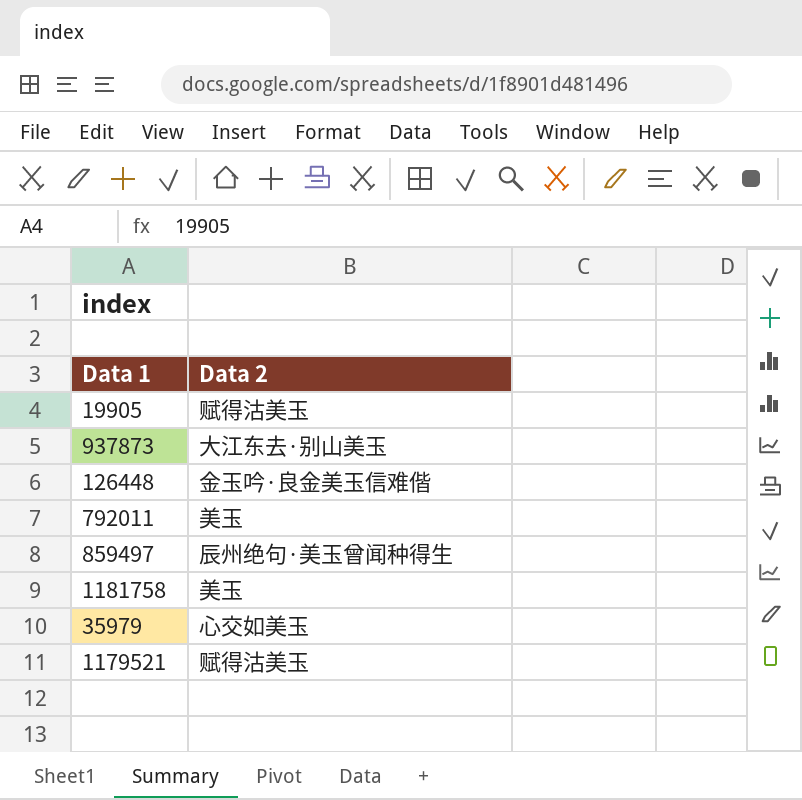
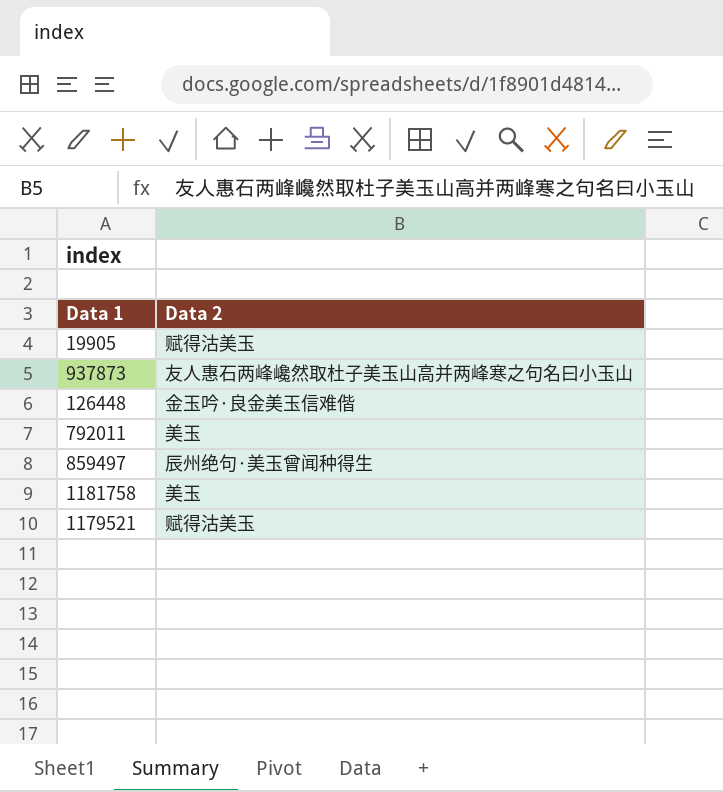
row 35979: 心交如美玉 -> none
937873 | Data 2: 大江东去·别山美玉 -> 友人惠石两峰巉然取杜子美玉山高并两峰寒之句名曰小玉山

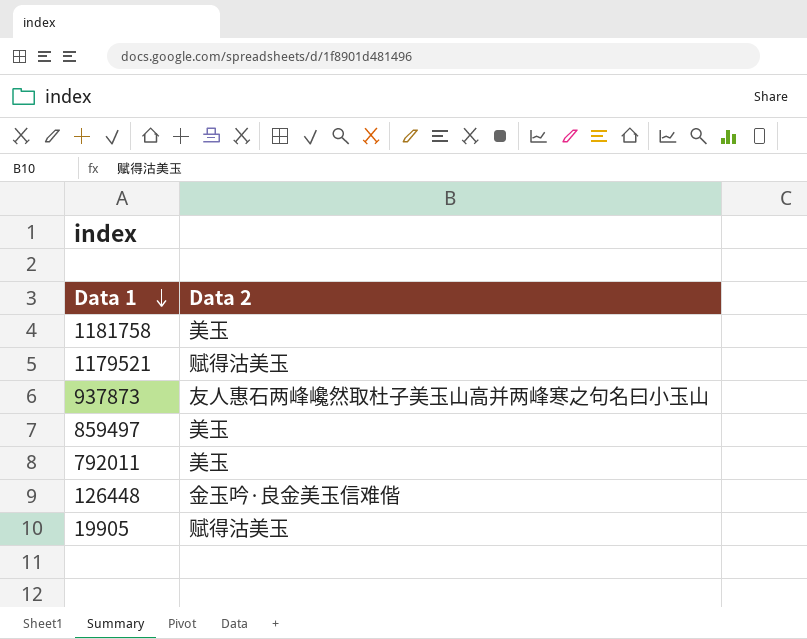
row order: none -> Data 1 descending
859497 | Data 2: 辰州绝句·美玉曾闻种得生 -> 美玉

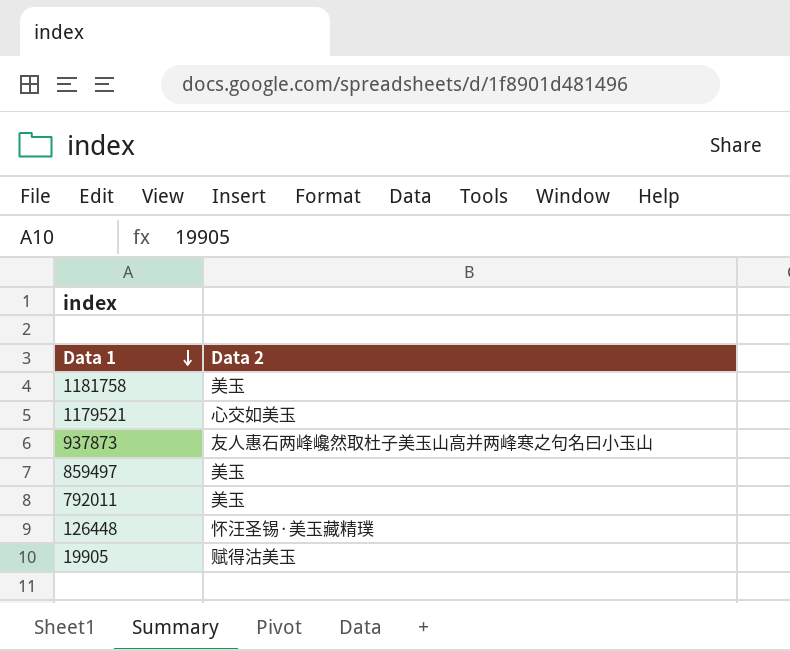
1179521 | Data 2: 赋得沽美玉 -> 心交如美玉
126448 | Data 2: 金玉吟·良金美玉信难偕 -> 怀汪圣锡·美玉藏精璞

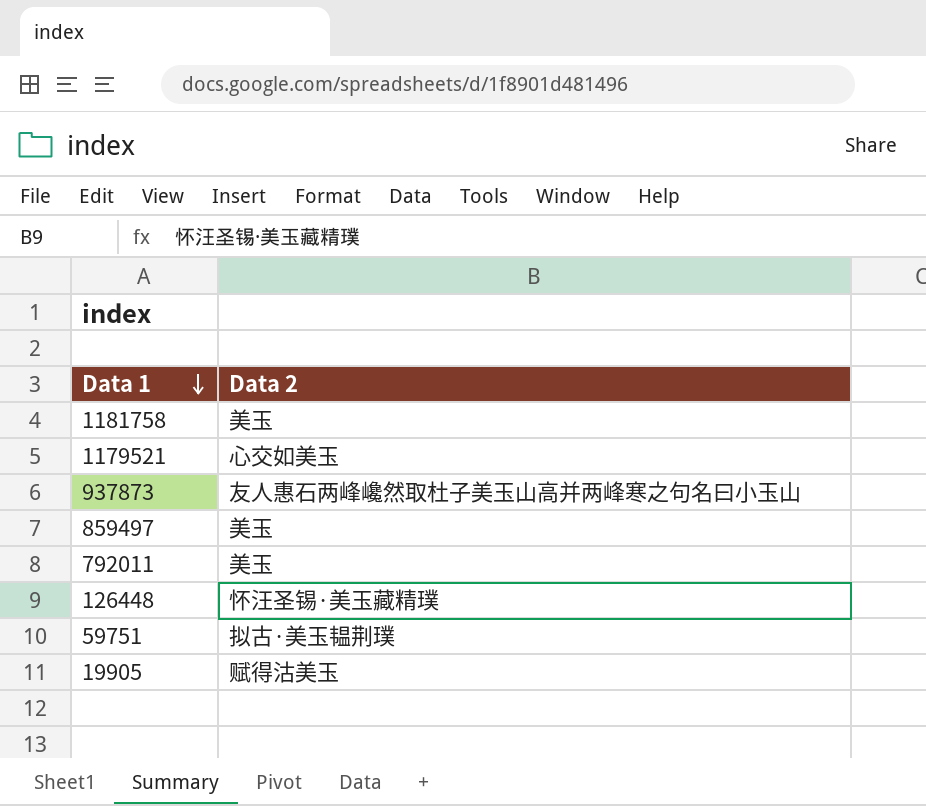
row 59751: none -> 拟古·美玉韫荆璞

